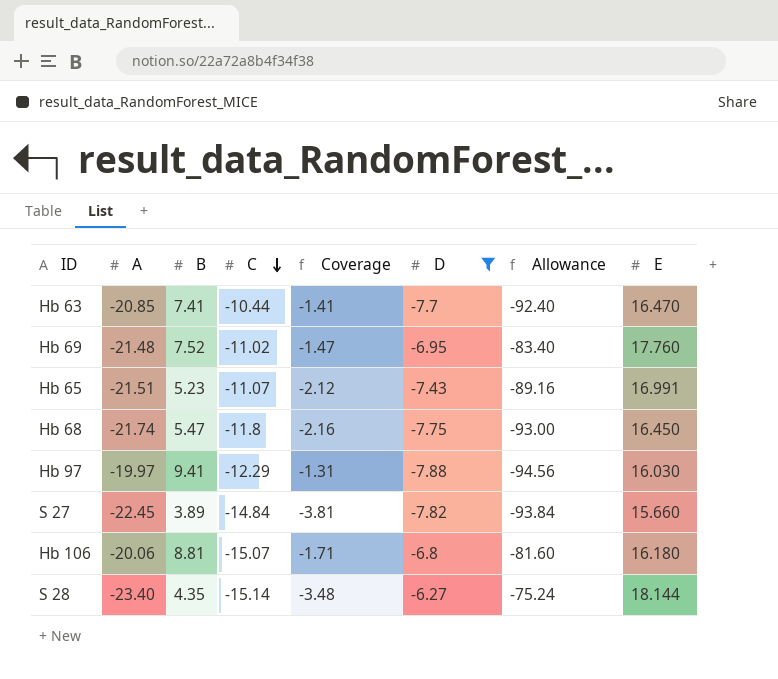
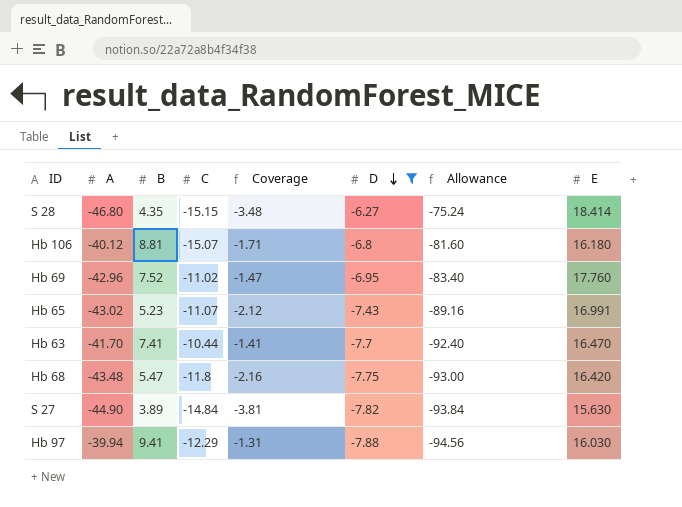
row order: C descending -> D descending
S 28 | A: -23.40 -> -46.80
S 28 | C: -15.14 -> -15.15
S 28 | E: 18.144 -> 18.414
Hb 106 | A: -20.06 -> -40.12
Hb 69 | A: -21.48 -> -42.96
Hb 65 | A: -21.51 -> -43.02
Hb 63 | A: -20.85 -> -41.70
Hb 68 | A: -21.74 -> -43.48
Hb 68 | E: 16.450 -> 16.420
S 27 | A: -22.45 -> -44.90
S 27 | E: 15.660 -> 15.630
Hb 97 | A: -19.97 -> -39.94

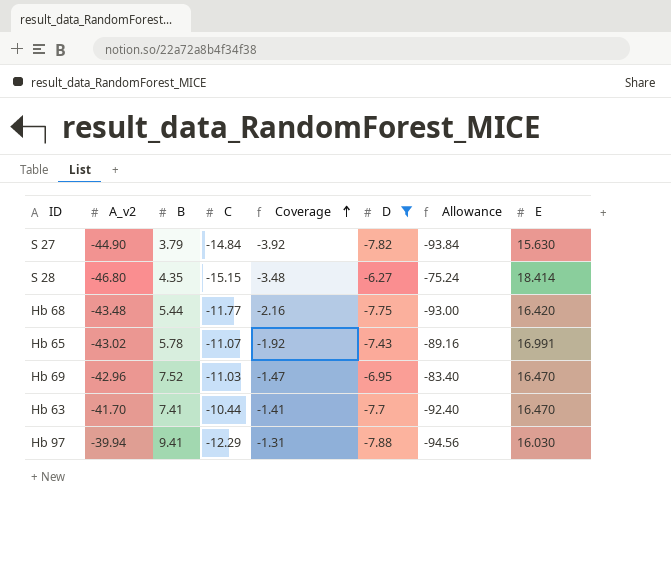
row order: D descending -> Coverage ascending
column name: A -> A_v2
row Hb 106: -40.12 | 8.81 | -15.07 | -1.71 | -6.8 | -81.60 | 16.180 -> none
S 27 | B: 3.89 -> 3.79
S 27 | Coverage: -3.81 -> -3.92
Hb 68 | B: 5.47 -> 5.44
Hb 68 | C: -11.8 -> -11.77
Hb 65 | B: 5.23 -> 5.78
Hb 65 | Coverage: -2.12 -> -1.92
Hb 69 | C: -11.02 -> -11.03
Hb 69 | E: 17.760 -> 16.470

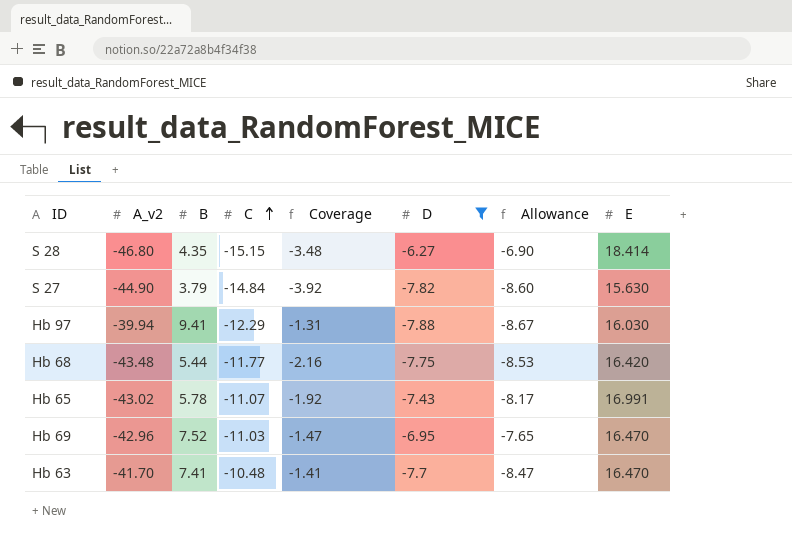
row order: Coverage ascending -> C ascending
column Allowance | formula: [D] * 12 -> [D] * 1.1
Hb 63 | C: -10.44 -> -10.48

